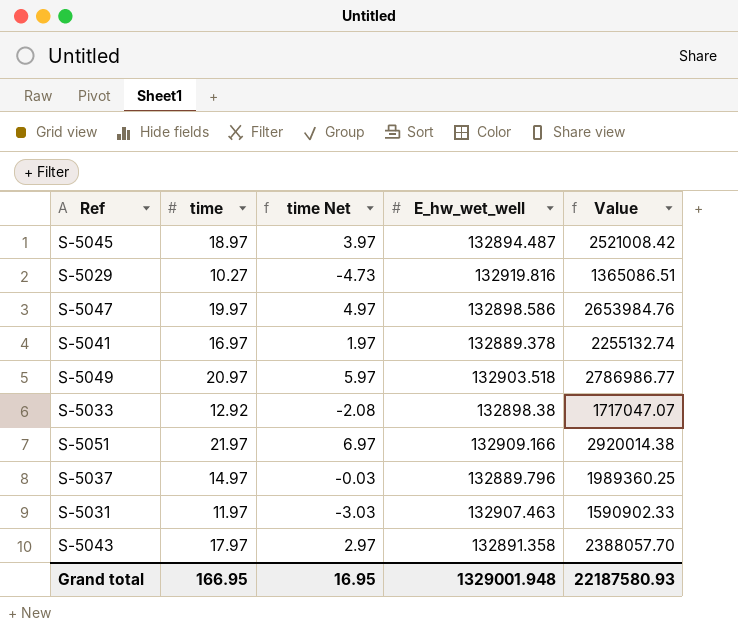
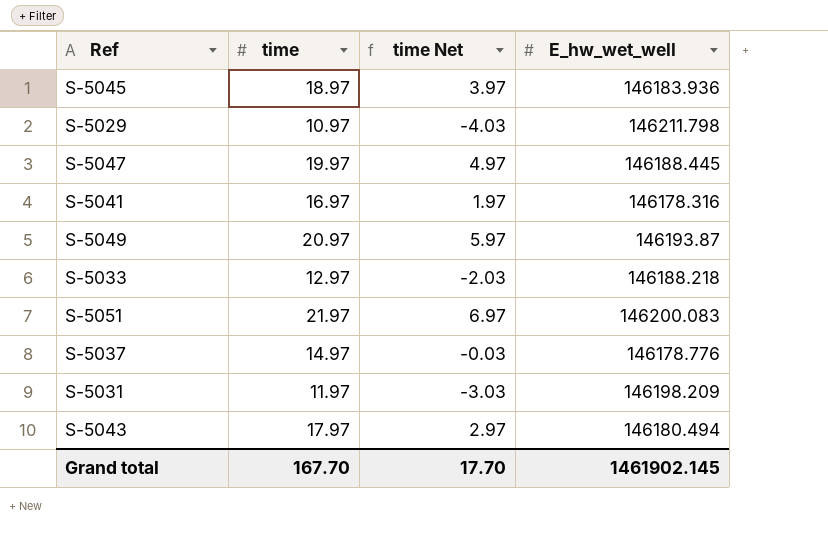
column Value | formula: [time] * [E_hw_wet_well] -> none
S-5045 | E_hw_wet_well: 132894.487 -> 146183.936
S-5029 | time: 10.27 -> 10.97
S-5029 | time Net: -4.73 -> -4.03
S-5029 | E_hw_wet_well: 132919.816 -> 146211.798
S-5047 | E_hw_wet_well: 132898.586 -> 146188.445
S-5041 | E_hw_wet_well: 132889.378 -> 146178.316
S-5049 | E_hw_wet_well: 132903.518 -> 146193.87
S-5033 | time: 12.92 -> 12.97
S-5033 | time Net: -2.08 -> -2.03
S-5033 | E_hw_wet_well: 132898.38 -> 146188.218
S-5051 | E_hw_wet_well: 132909.166 -> 146200.083
S-5037 | E_hw_wet_well: 132889.796 -> 146178.776
S-5031 | E_hw_wet_well: 132907.463 -> 146198.209
S-5043 | E_hw_wet_well: 132891.358 -> 146180.494
Grand total | time: 166.95 -> 167.70
Grand total | time Net: 16.95 -> 17.70
Grand total | E_hw_wet_well: 1329001.948 -> 1461902.145

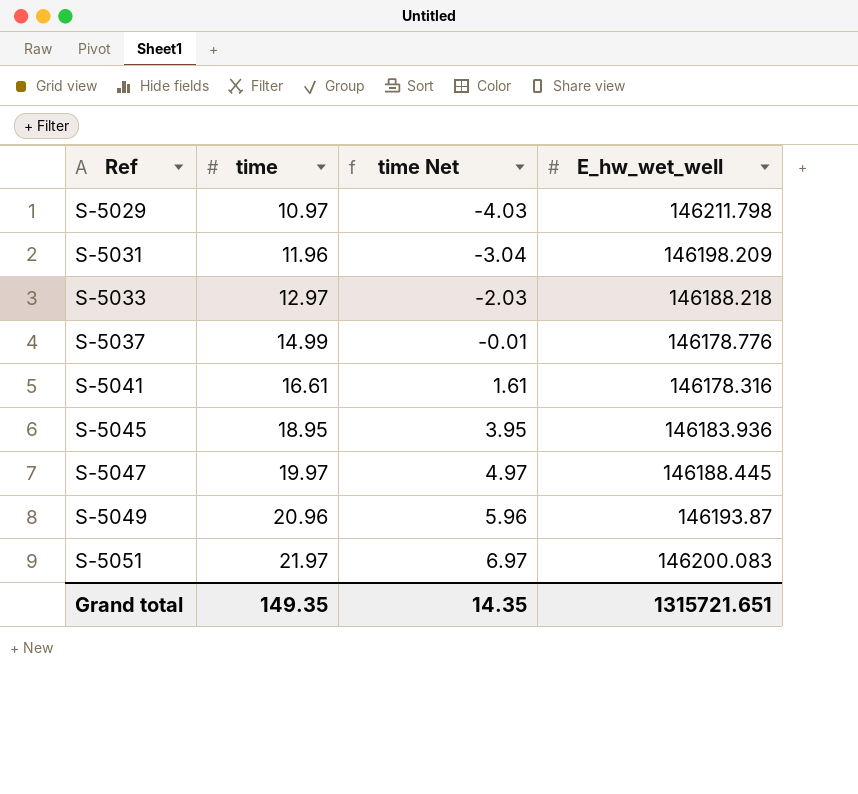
row order: none -> Ref ascending
row S-5043: 17.97 | 2.97 | 146180.494 -> none
S-5031 | time: 11.97 -> 11.96
S-5031 | time Net: -3.03 -> -3.04
S-5037 | time: 14.97 -> 14.99
S-5037 | time Net: -0.03 -> -0.01
S-5041 | time: 16.97 -> 16.61
S-5041 | time Net: 1.97 -> 1.61
S-5045 | time: 18.97 -> 18.95
S-5045 | time Net: 3.97 -> 3.95
S-5049 | time: 20.97 -> 20.96
S-5049 | time Net: 5.97 -> 5.96
Grand total | time: 167.70 -> 149.35
Grand total | time Net: 17.70 -> 14.35
Grand total | E_hw_wet_well: 1461902.145 -> 1315721.651

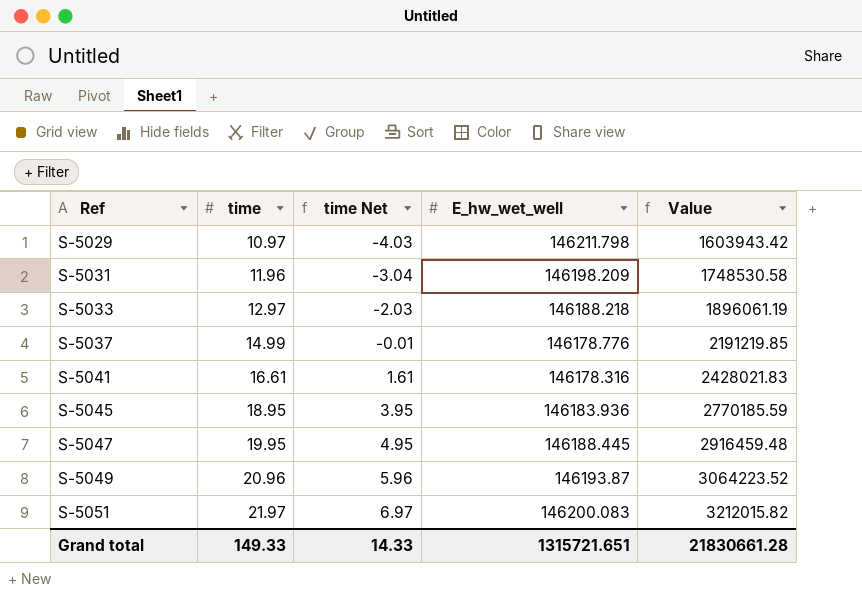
column Value | formula: none -> [time] * [E_hw_wet_well]
S-5047 | time: 19.97 -> 19.95
S-5047 | time Net: 4.97 -> 4.95
Grand total | time: 149.35 -> 149.33
Grand total | time Net: 14.35 -> 14.33

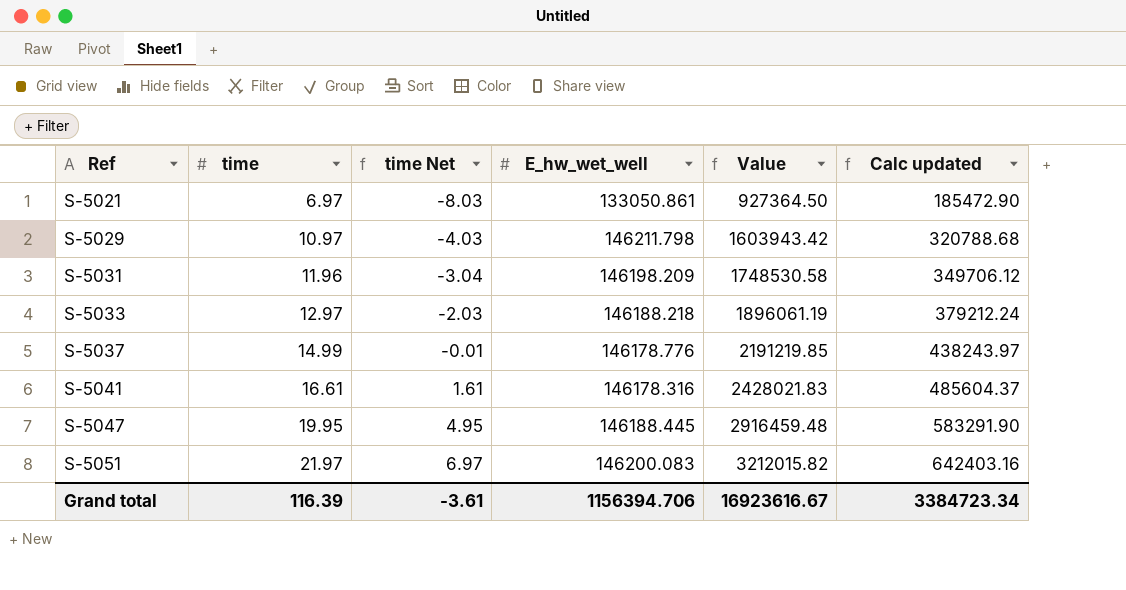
column Calc updated | formula: none -> [Value] * 0.2
row S-5045: 18.95 | 3.95 | 146183.936 | 2770185.59 -> none
row S-5049: 20.96 | 5.96 | 146193.87 | 3064223.52 -> none
row S-5021: none -> 6.97 | -8.03 | 133050.861 | 927364.50 | 185472.90
Grand total | time: 149.33 -> 116.39
Grand total | time Net: 14.33 -> -3.61
Grand total | E_hw_wet_well: 1315721.651 -> 1156394.706
Grand total | Value: 21830661.28 -> 16923616.67

